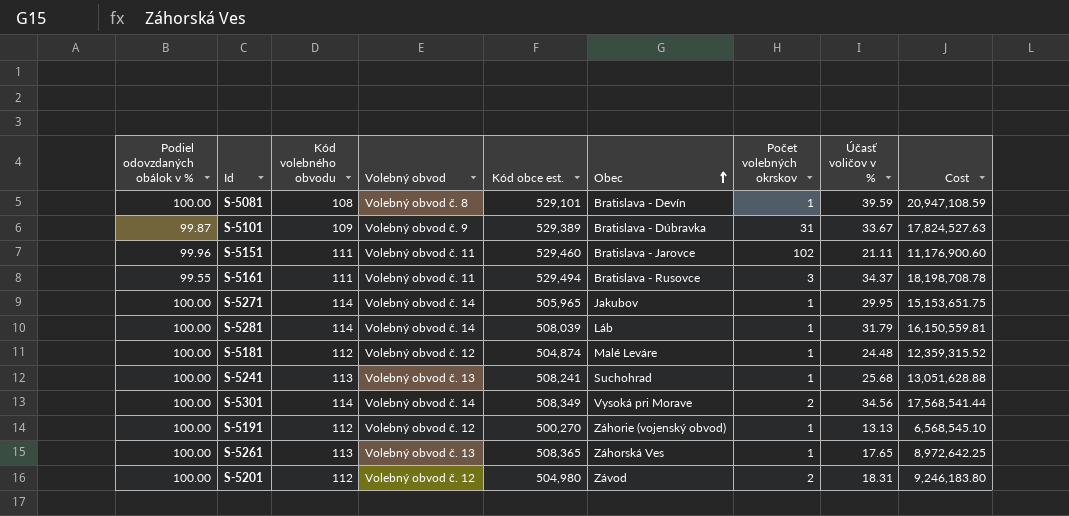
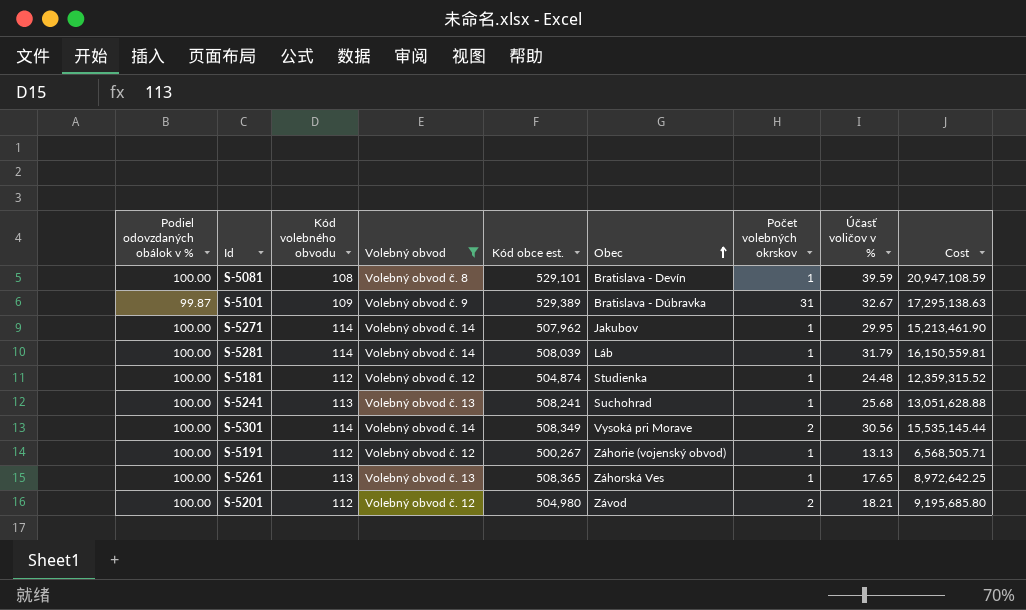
filter: none -> Volebný obvod != Volebný obvod č. 11
S-5101 | Účasť voličov v %: 33.67 -> 32.67
S-5101 | Cost: 17,824,527.63 -> 17,295,138.63
S-5271 | Kód obce est.: 505,965 -> 507,962
S-5271 | Cost: 15,153,651.75 -> 15,213,461.90
S-5181 | Obec: Malé Leváre -> Studienka
S-5301 | Účasť voličov v %: 34.56 -> 30.56
S-5301 | Cost: 17,568,541.44 -> 15,535,145.44
S-5191 | Kód obce est.: 500,270 -> 500,267
S-5191 | Cost: 6,568,545.10 -> 6,568,505.71
S-5201 | Účasť voličov v %: 18.31 -> 18.21
S-5201 | Cost: 9,246,183.80 -> 9,195,685.80

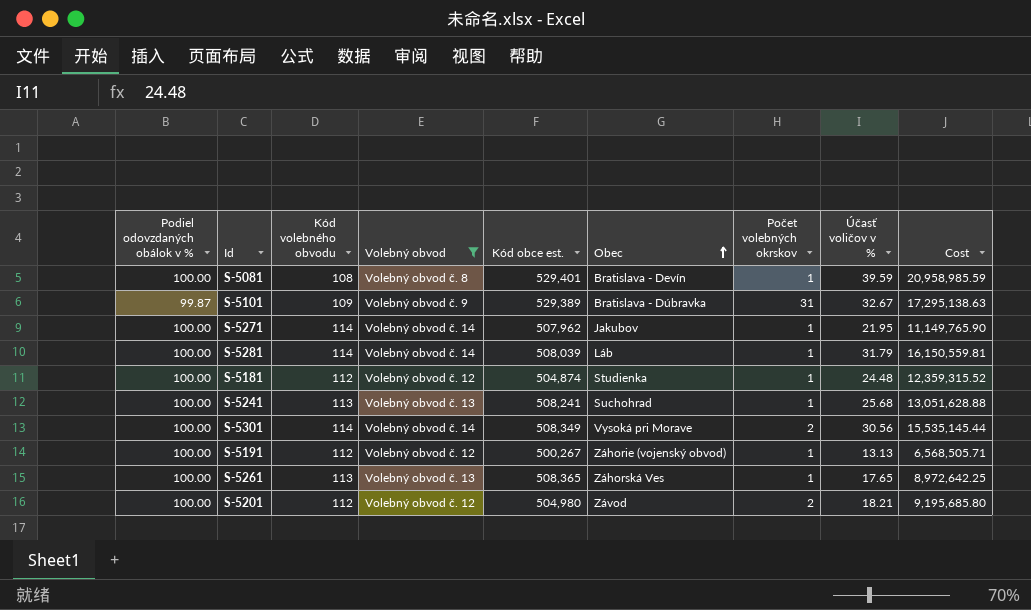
S-5081 | Kód obce est.: 529,101 -> 529,401
S-5081 | Cost: 20,947,108.59 -> 20,958,985.59
S-5271 | Účasť voličov v %: 29.95 -> 21.95
S-5271 | Cost: 15,213,461.90 -> 11,149,765.90

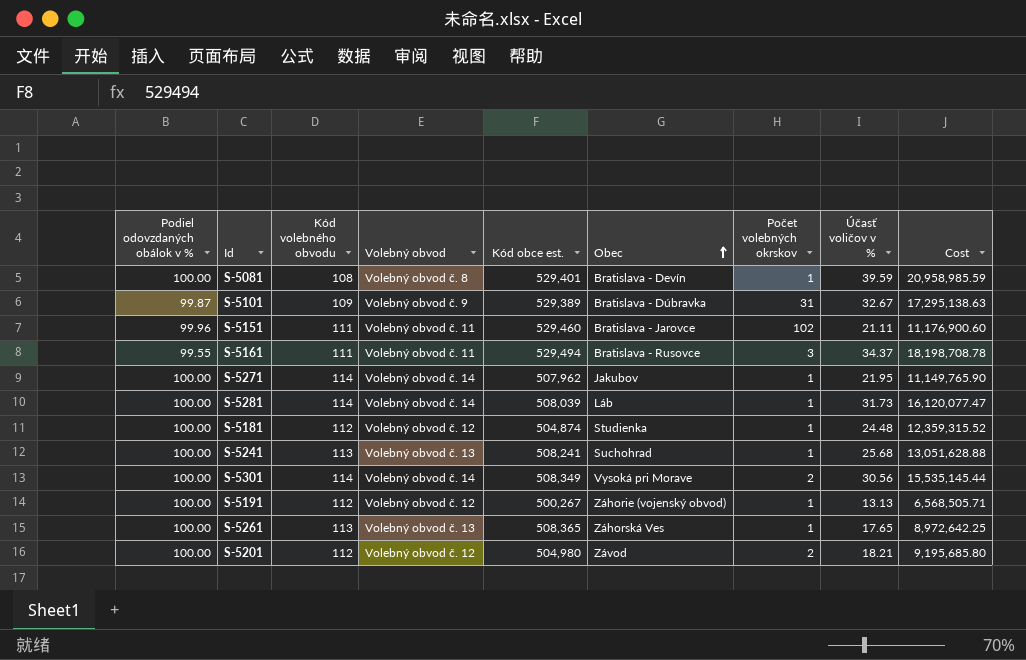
filter: Volebný obvod != Volebný obvod č. 11 -> none
S-5281 | Účasť voličov v %: 31.79 -> 31.73
S-5281 | Cost: 16,150,559.81 -> 16,120,077.47

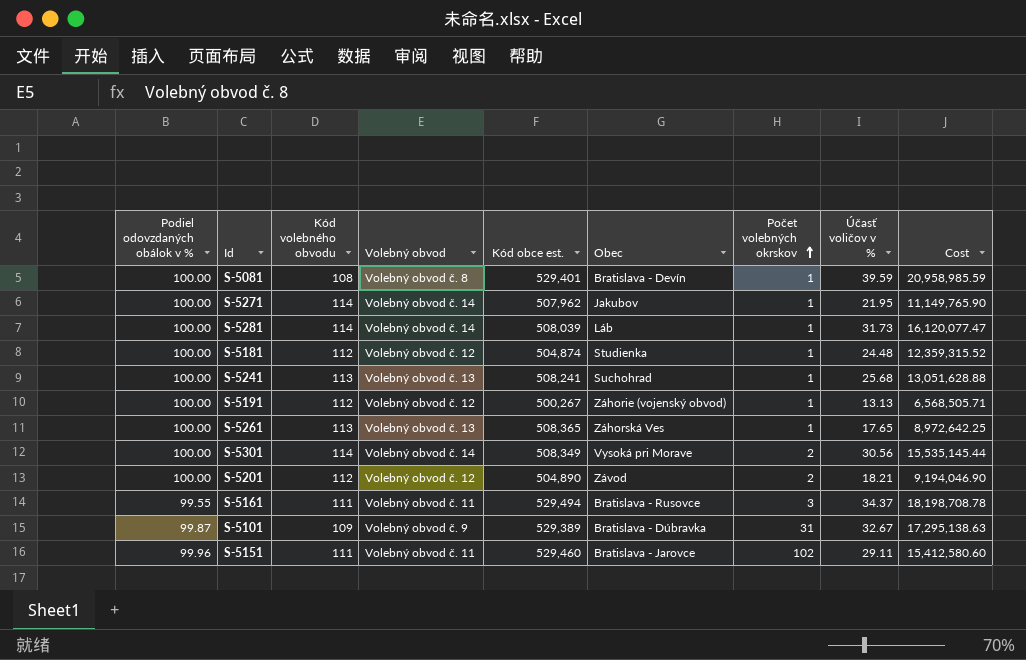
row order: Obec ascending -> Počet volebných okrskov ascending
S-5201 | Kód obce est.: 504,980 -> 504,890
S-5201 | Cost: 9,195,685.80 -> 9,194,046.90
S-5151 | Účasť voličov v %: 21.11 -> 29.11
S-5151 | Cost: 11,176,900.60 -> 15,412,580.60

